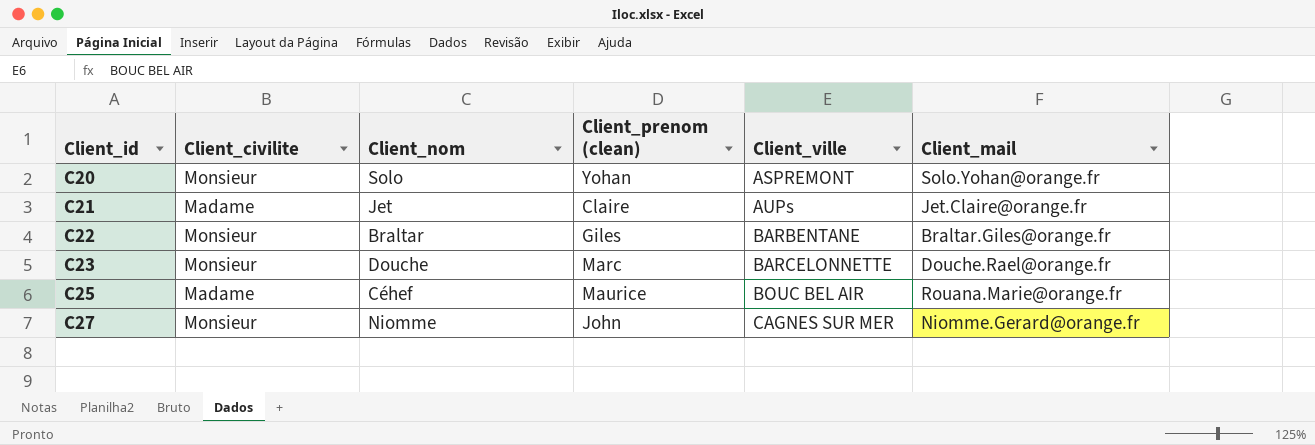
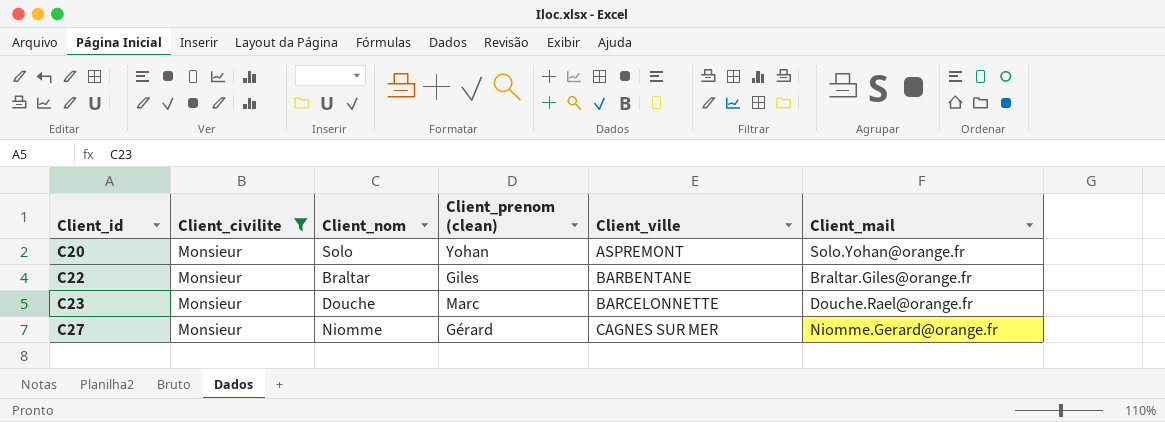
filter: none -> Client_civilite = Monsieur
C27 | Client_prenom (clean): John -> Gérard

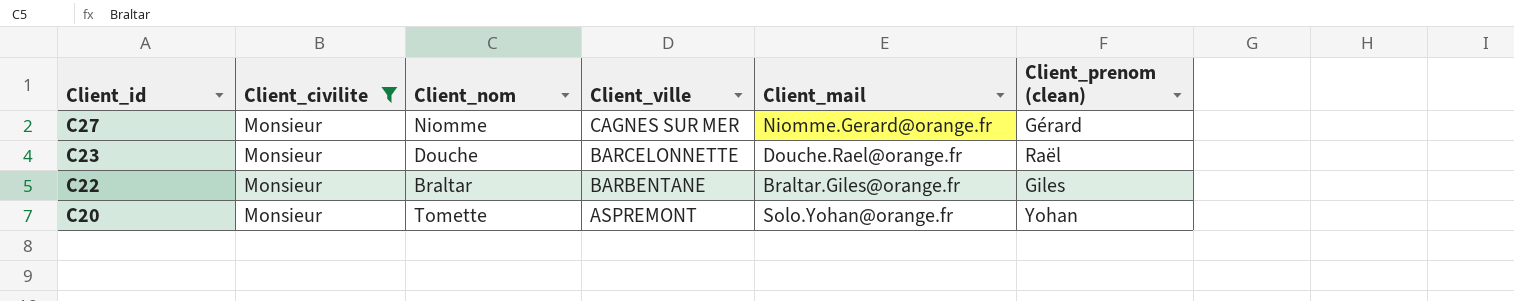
row order: Client_id ascending -> Client_id descending
column Client_prenom (clean) | position: 4 -> 6
C23 | Client_prenom (clean): Marc -> Raël
C20 | Client_nom: Solo -> Tomette

